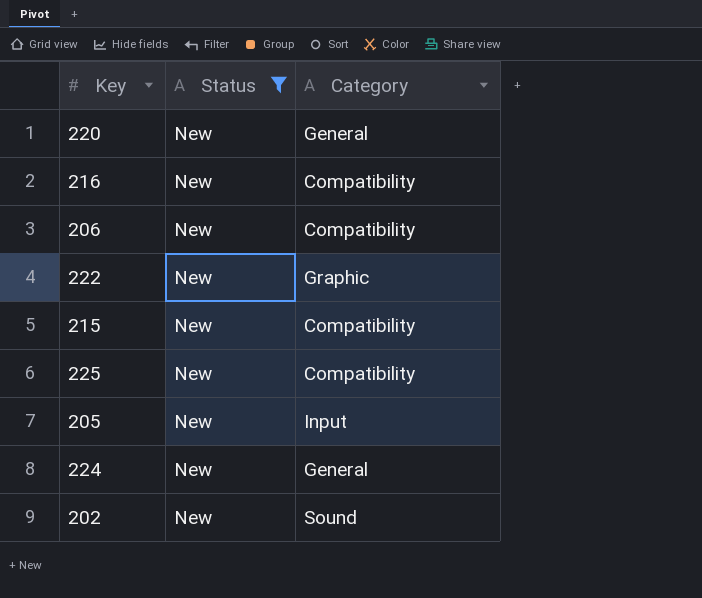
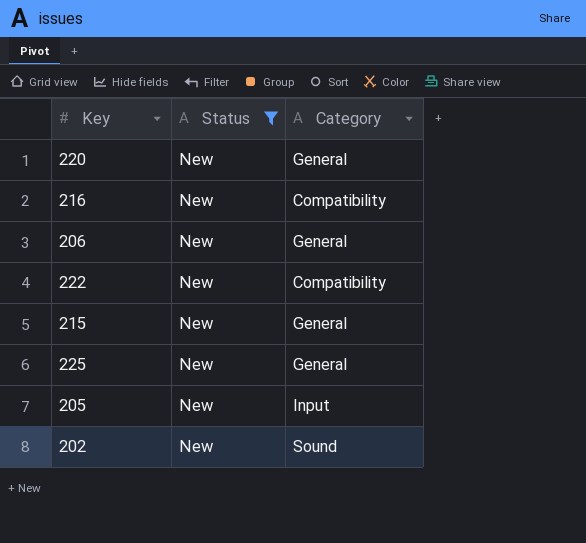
row 224: New | General -> none
206 | Category: Compatibility -> General
222 | Category: Graphic -> Compatibility
215 | Category: Compatibility -> General
225 | Category: Compatibility -> General

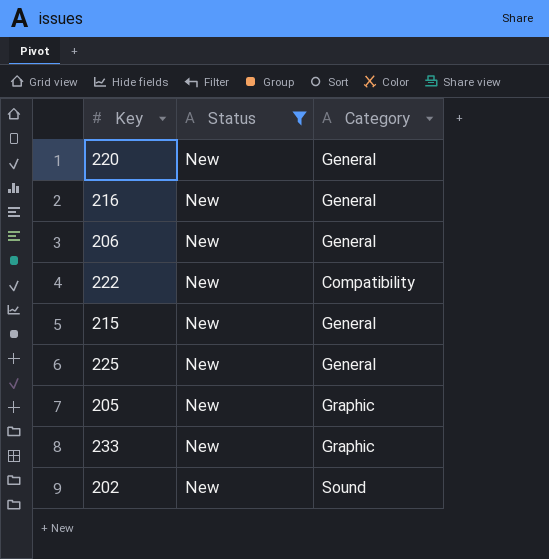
216 | Category: Compatibility -> General
205 | Category: Input -> Graphic
row 233: none -> New | Graphic

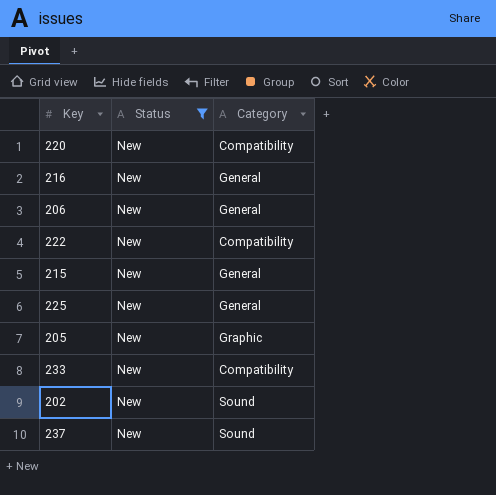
220 | Category: General -> Compatibility
233 | Category: Graphic -> Compatibility
row 237: none -> New | Sound

